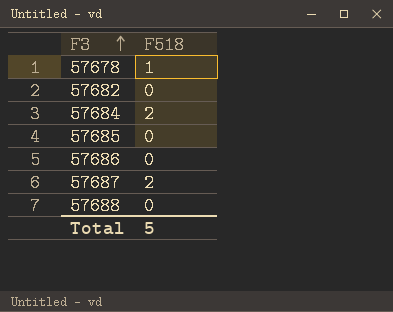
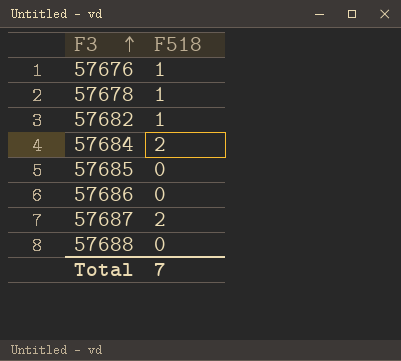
row 57676: none -> 1
57682 | F518: 0 -> 1
Total | F518: 5 -> 7

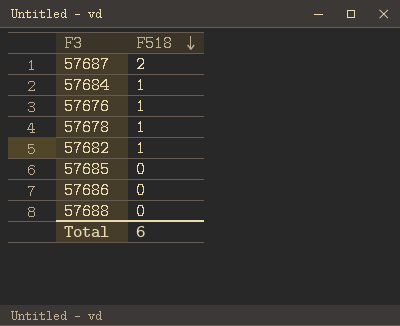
row order: F3 ascending -> F518 descending
57684 | F518: 2 -> 1
Total | F518: 7 -> 6

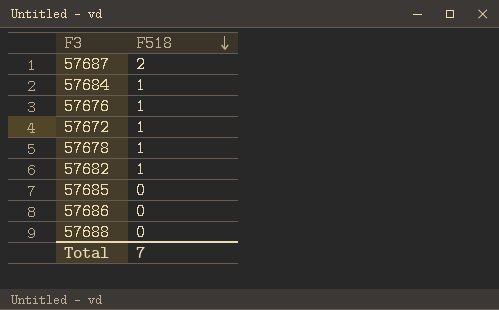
row 57672: none -> 1
Total | F518: 6 -> 7

